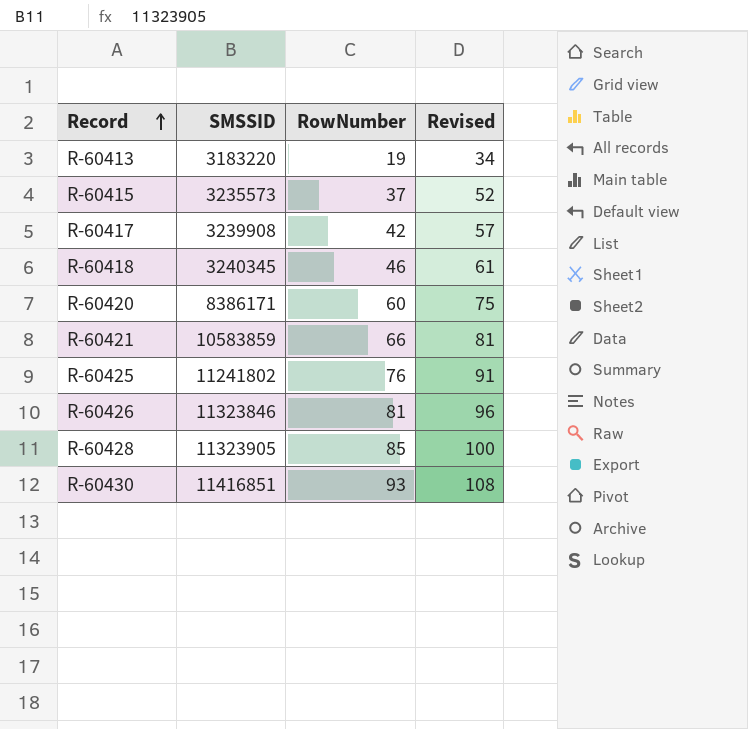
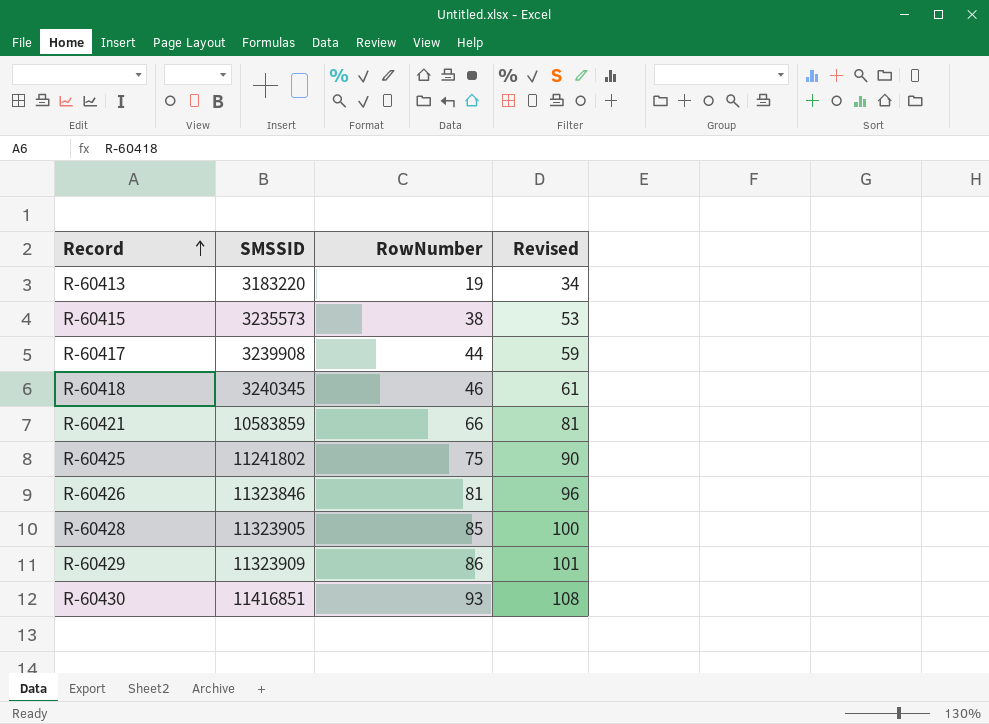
row R-60420: 8386171 | 60 | 75 -> none
R-60415 | RowNumber: 37 -> 38
R-60415 | Revised: 52 -> 53
R-60417 | RowNumber: 42 -> 44
R-60417 | Revised: 57 -> 59
R-60425 | RowNumber: 76 -> 75
R-60425 | Revised: 91 -> 90
row R-60429: none -> 11323909 | 86 | 101

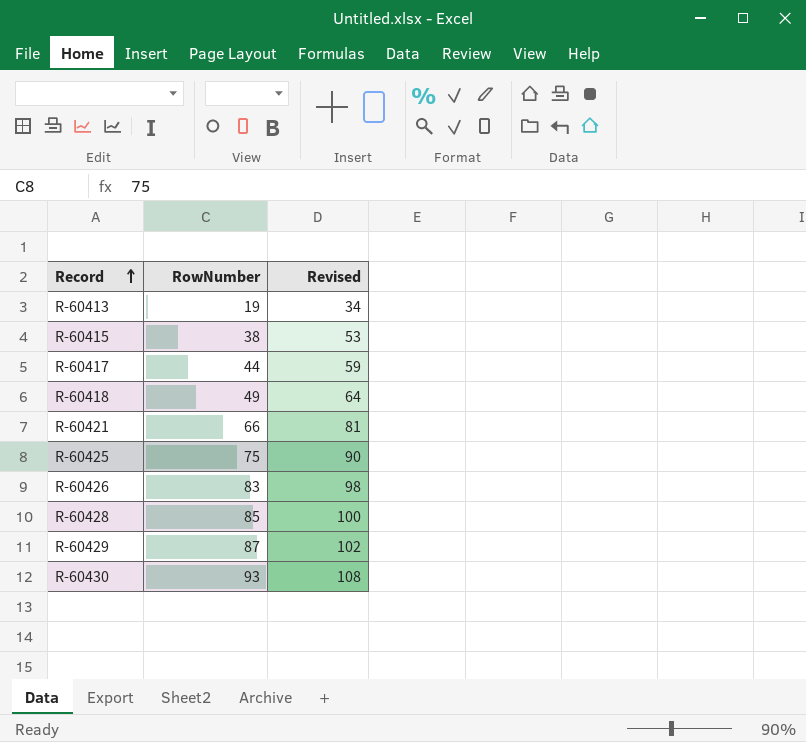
column SMSSID | position: 2 -> none
R-60418 | RowNumber: 46 -> 49
R-60418 | Revised: 61 -> 64
R-60426 | RowNumber: 81 -> 83
R-60426 | Revised: 96 -> 98
R-60429 | RowNumber: 86 -> 87
R-60429 | Revised: 101 -> 102

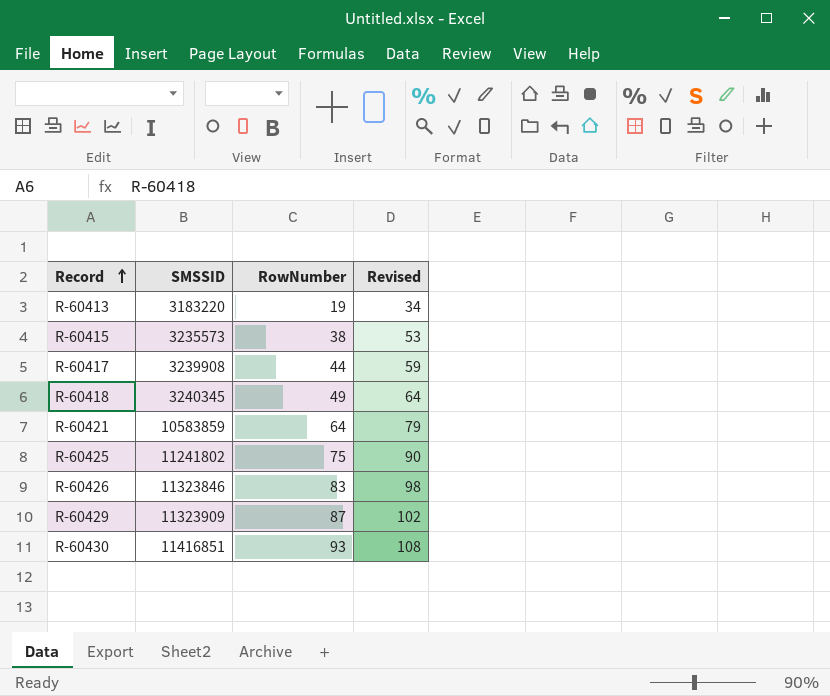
column SMSSID | position: none -> 2
row R-60428: 85 | 100 -> none
R-60421 | RowNumber: 66 -> 64
R-60421 | Revised: 81 -> 79

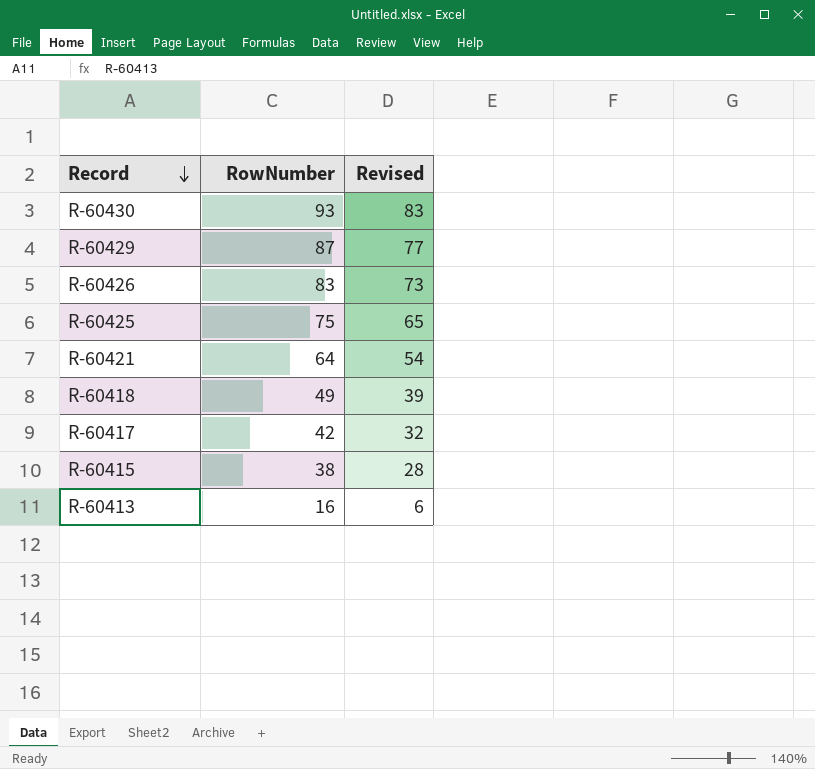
row order: Record ascending -> Record descending
column SMSSID | position: 2 -> none
column Revised | formula: [RowNumber] + 15 -> [RowNumber] - 10
R-60417 | RowNumber: 44 -> 42
R-60413 | RowNumber: 19 -> 16

